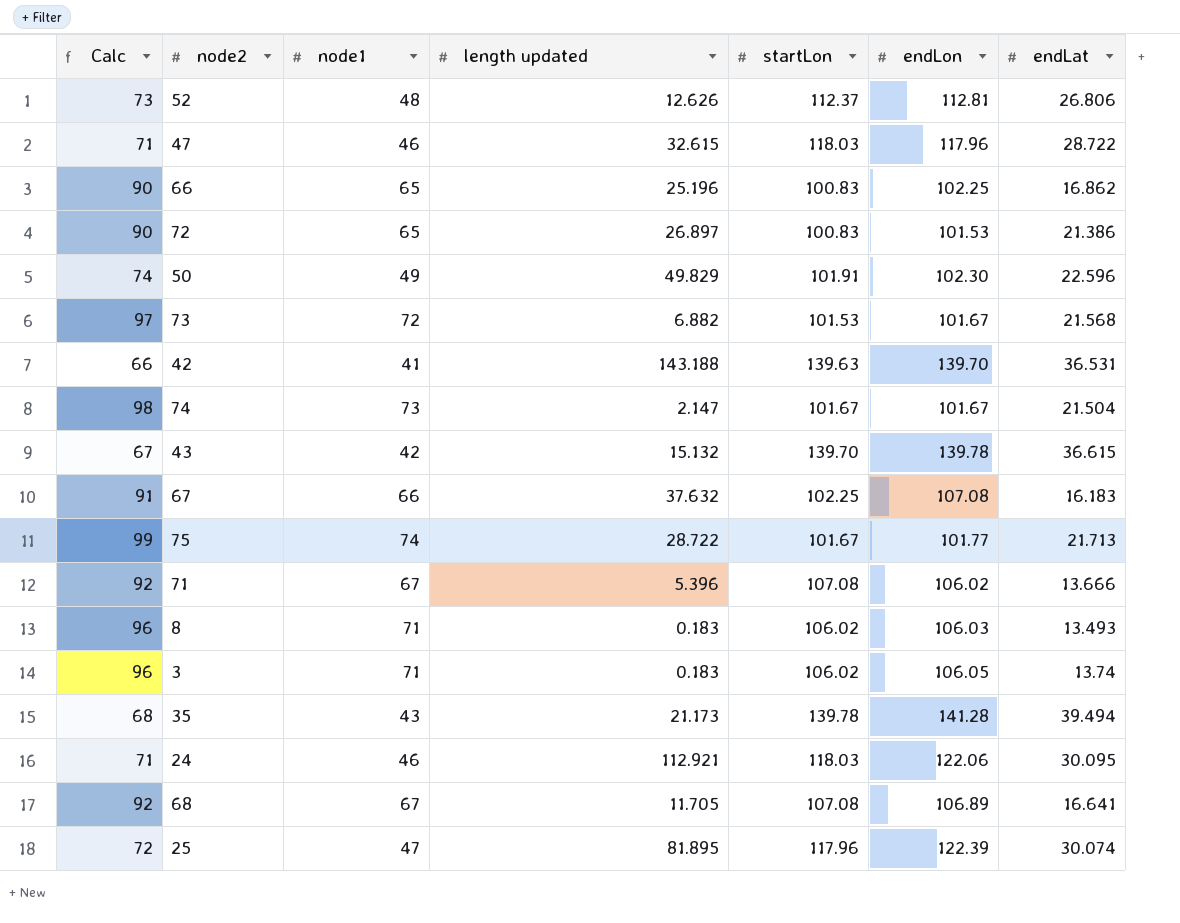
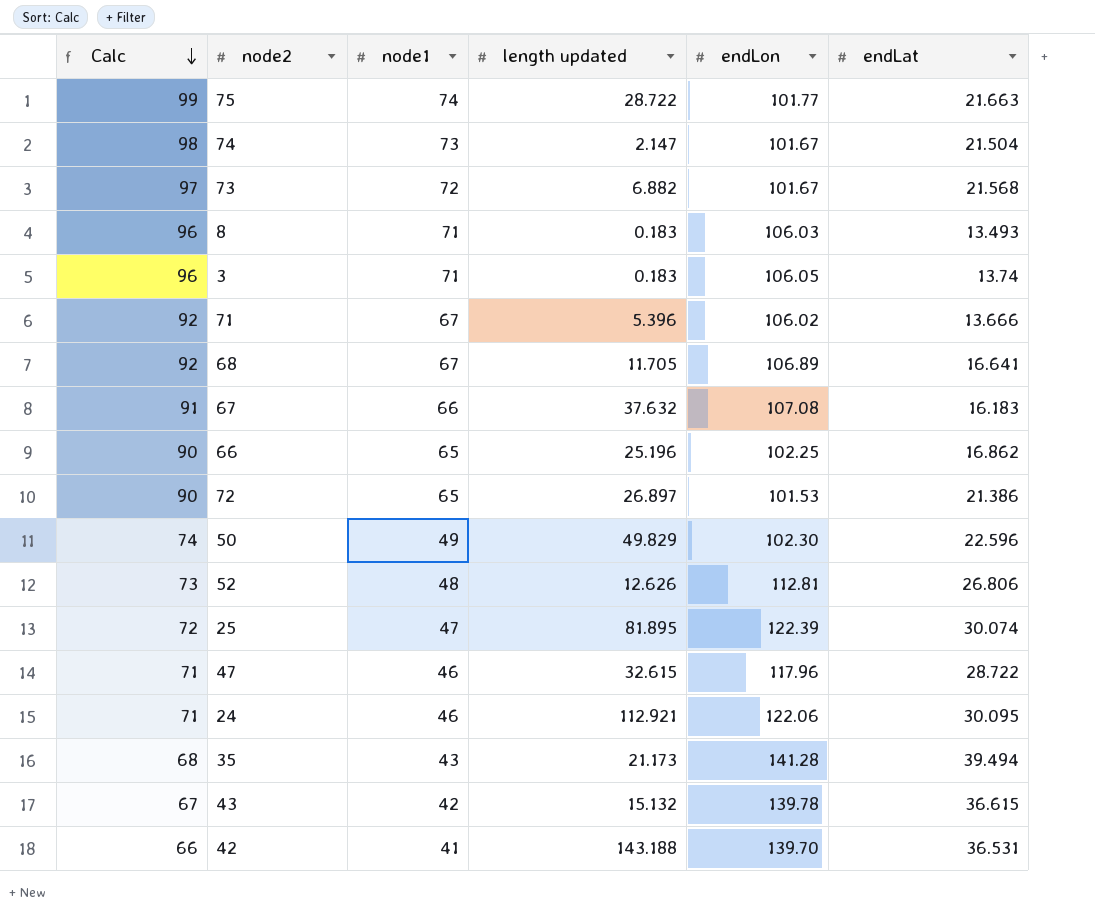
row order: none -> Calc descending
column startLon | position: 5 -> none
75 | endLat: 21.713 -> 21.663

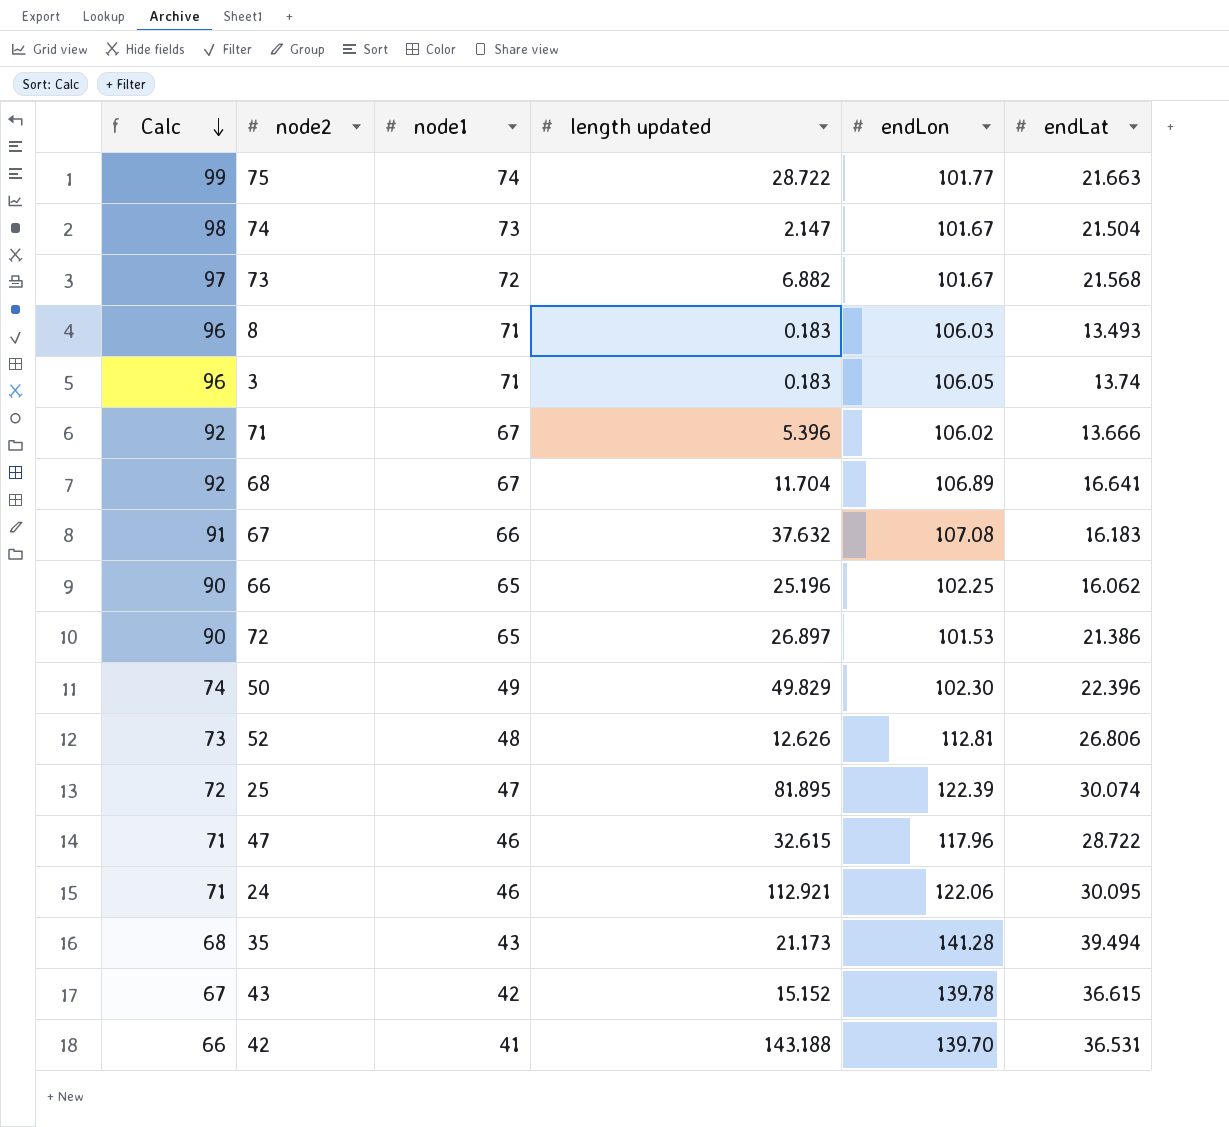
68 | length updated: 11.705 -> 11.704
66 | endLat: 16.862 -> 16.062
50 | endLat: 22.596 -> 22.396
43 | length updated: 15.132 -> 15.152

